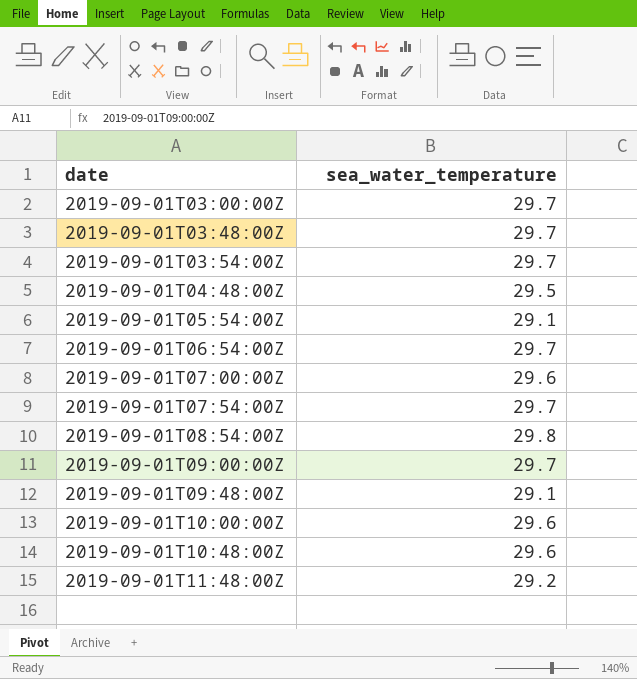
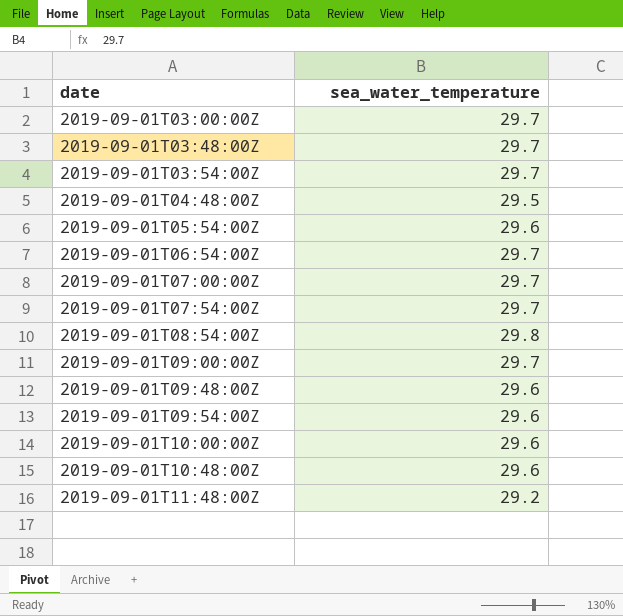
2019-09-01T05:54:00Z | sea_water_temperature: 29.1 -> 29.6
2019-09-01T07:00:00Z | sea_water_temperature: 29.6 -> 29.7
2019-09-01T09:48:00Z | sea_water_temperature: 29.1 -> 29.6
row 2019-09-01T09:54:00Z: none -> 29.6

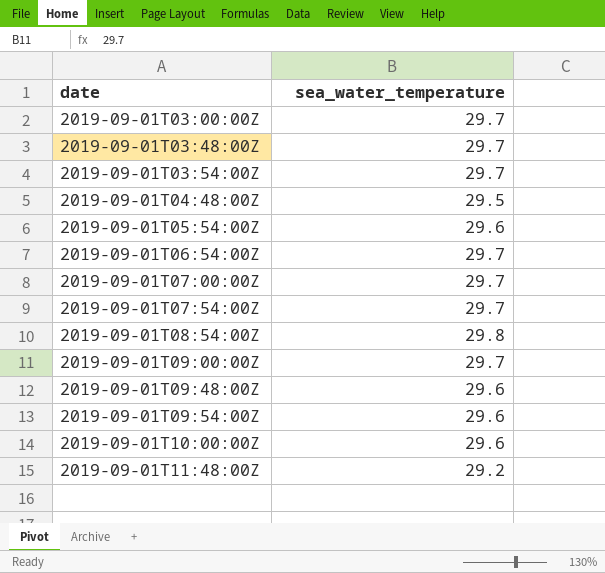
row 2019-09-01T10:48:00Z: 29.6 -> none

